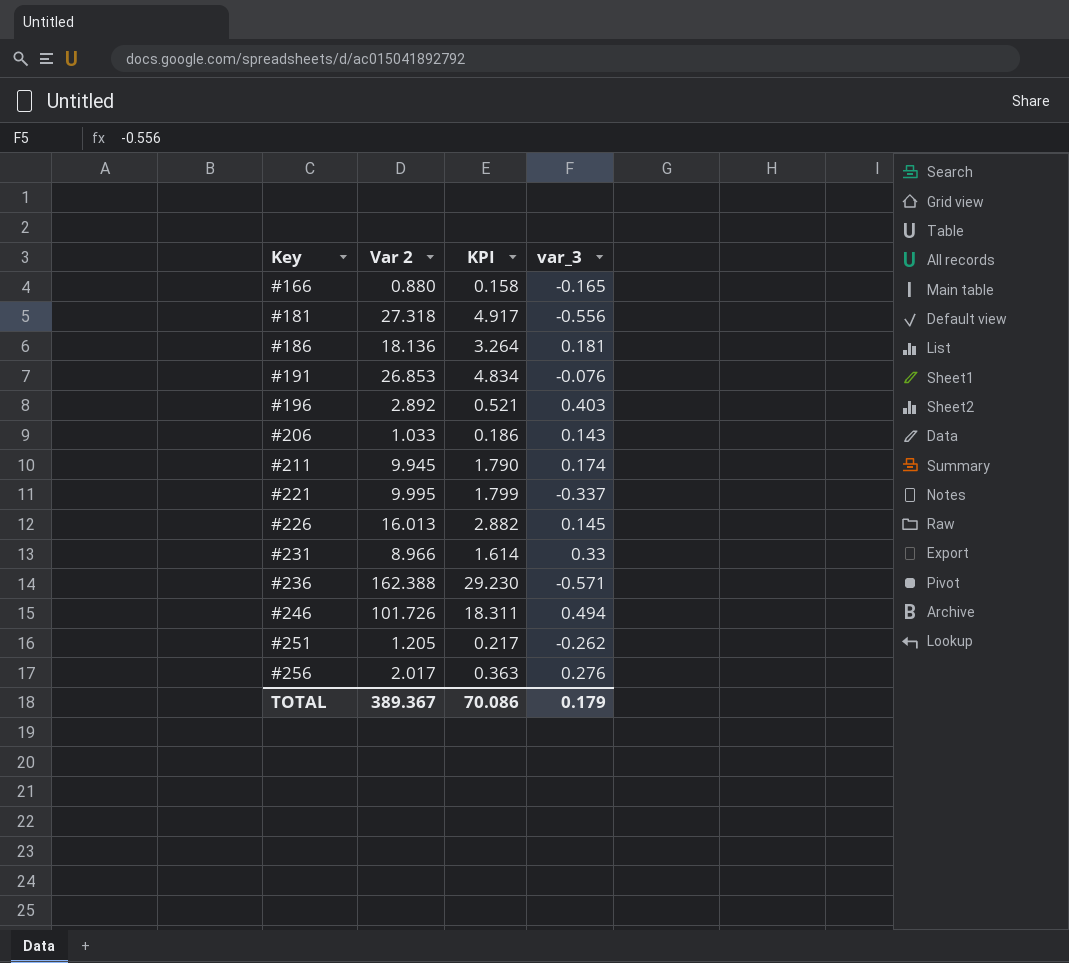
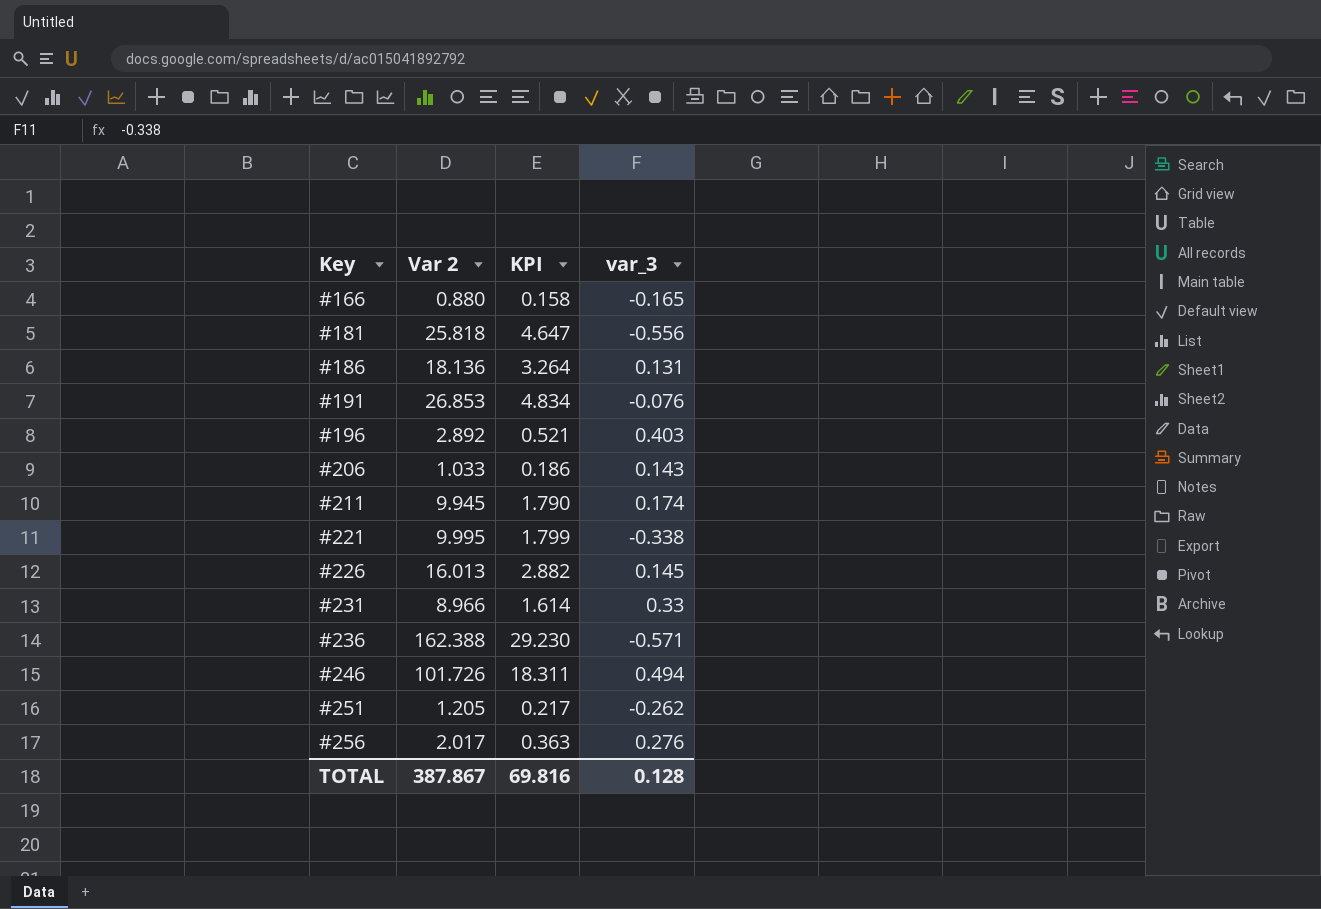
#181 | Var 2: 27.318 -> 25.818
#181 | KPI: 4.917 -> 4.647
#186 | var_3: 0.181 -> 0.131
#221 | var_3: -0.337 -> -0.338
TOTAL | Var 2: 389.367 -> 387.867
TOTAL | KPI: 70.086 -> 69.816
TOTAL | var_3: 0.179 -> 0.128

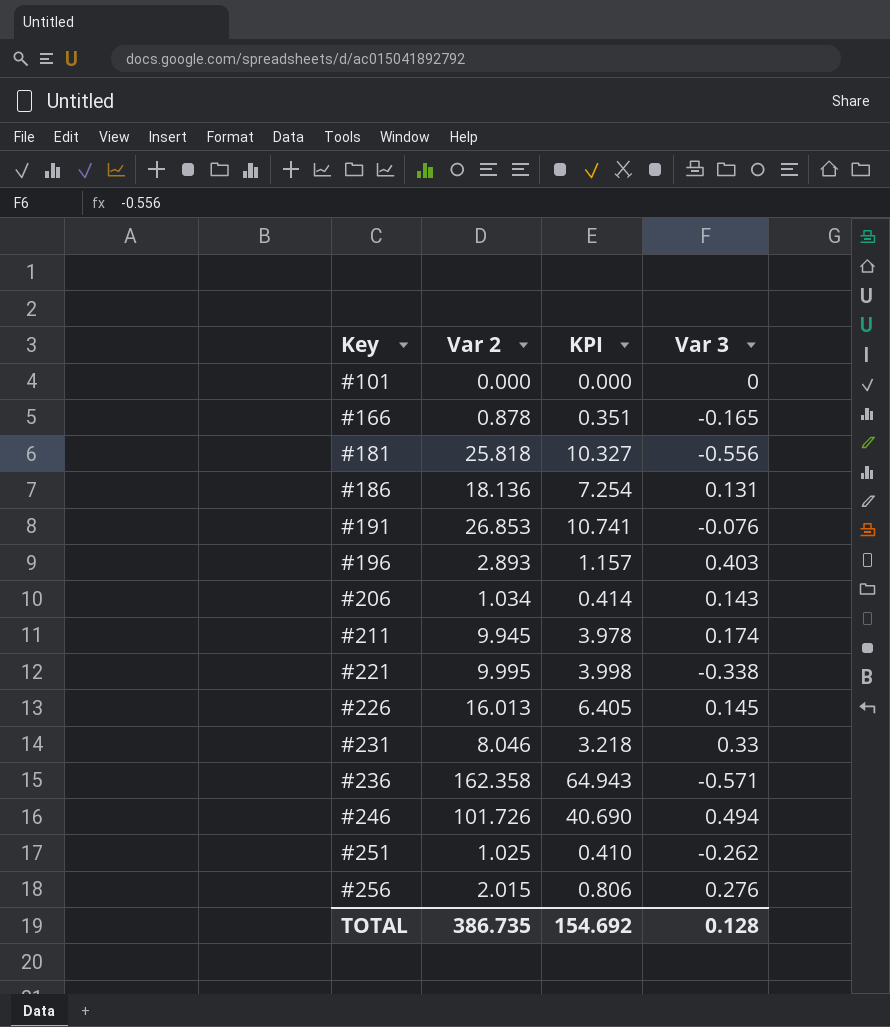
column KPI | formula: [Var 2] * 0.18 -> [Var 2] * 0.4
column name: var_3 -> Var 3
row #101: none -> 0.000 | 0.000 | 0
#166 | Var 2: 0.880 -> 0.878
#196 | Var 2: 2.892 -> 2.893
#206 | Var 2: 1.033 -> 1.034
#231 | Var 2: 8.966 -> 8.046
#236 | Var 2: 162.388 -> 162.358
#251 | Var 2: 1.205 -> 1.025
#256 | Var 2: 2.017 -> 2.015
TOTAL | Var 2: 387.867 -> 386.735
TOTAL | KPI: 69.816 -> 154.692

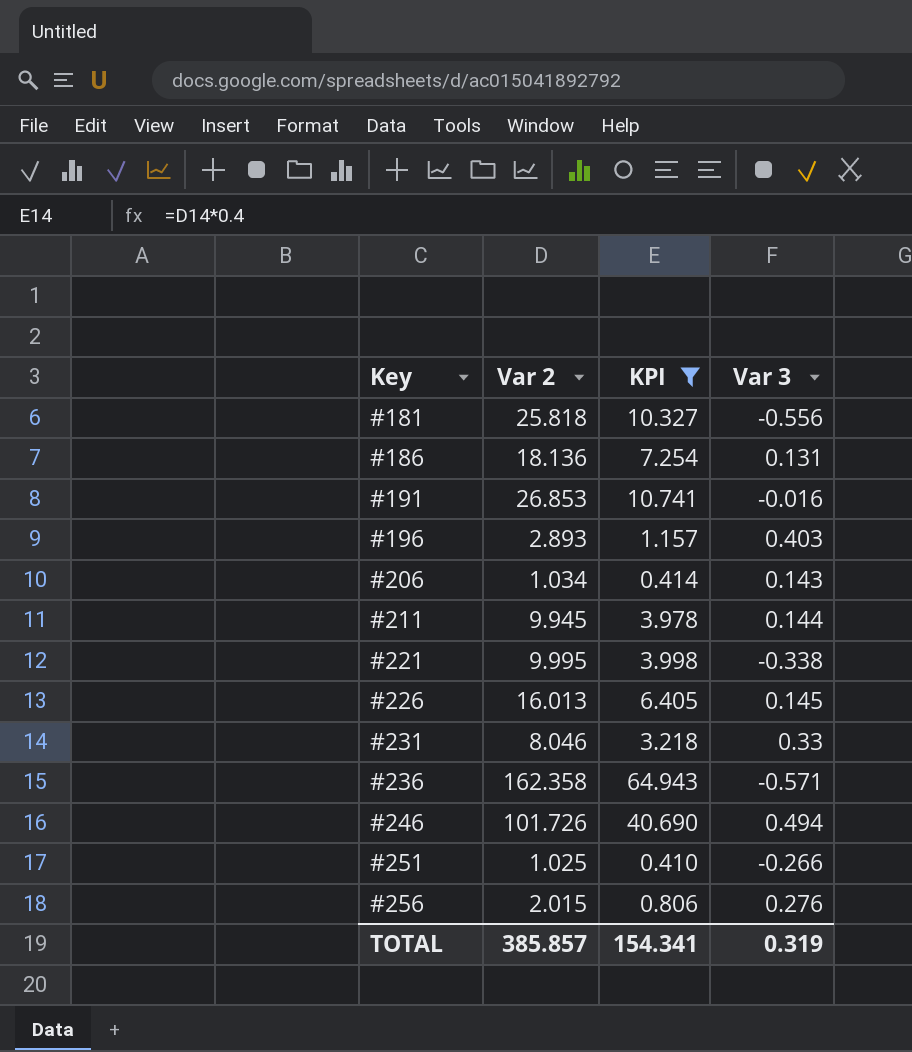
filter: none -> KPI >= 0.410
#191 | Var 3: -0.076 -> -0.016
#211 | Var 3: 0.174 -> 0.144
#251 | Var 3: -0.262 -> -0.266
TOTAL | Var 2: 386.735 -> 385.857
TOTAL | KPI: 154.692 -> 154.341
TOTAL | Var 3: 0.128 -> 0.319

